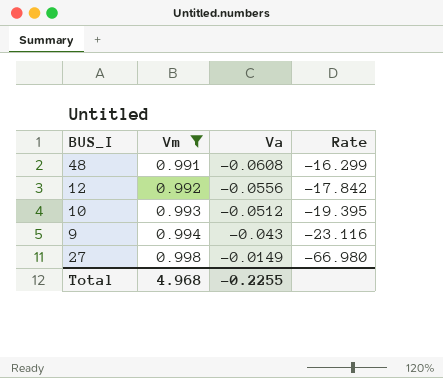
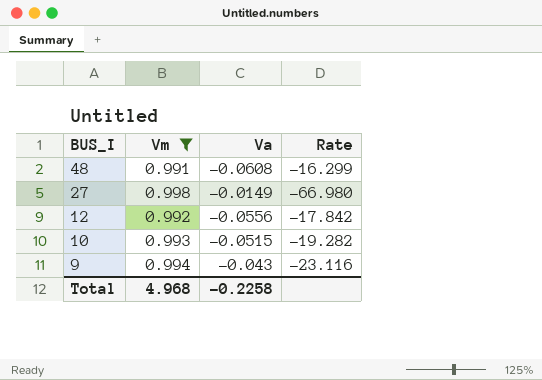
row order: Vm ascending -> BUS_I descending
10 | Va: -0.0512 -> -0.0515
10 | Rate: -19.395 -> -19.282
Total | Va: -0.2255 -> -0.2258

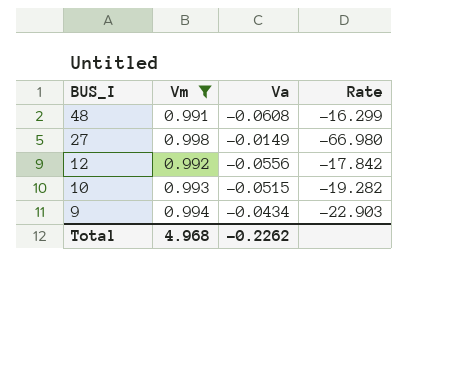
9 | Va: -0.043 -> -0.0434
9 | Rate: -23.116 -> -22.903
Total | Va: -0.2258 -> -0.2262

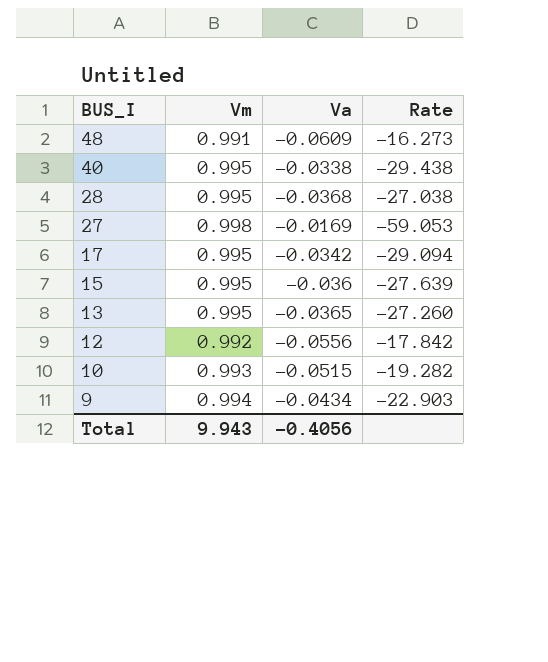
filter: Vm != 0.995 -> none
48 | Va: -0.0608 -> -0.0609
48 | Rate: -16.299 -> -16.273
27 | Va: -0.0149 -> -0.0169
27 | Rate: -66.980 -> -59.053
Total | Vm: 4.968 -> 9.943
Total | Va: -0.2262 -> -0.4056

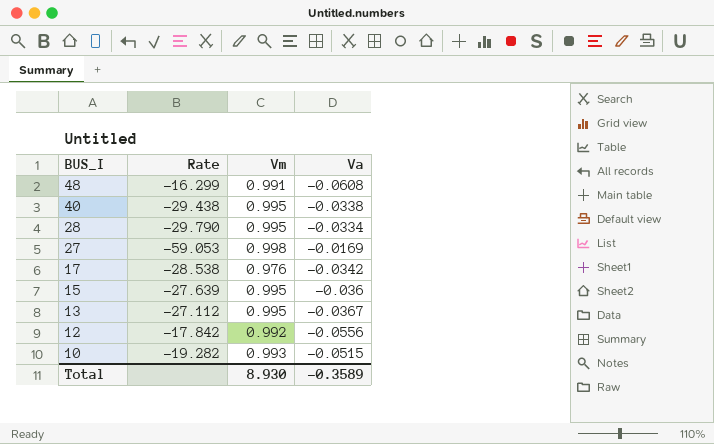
column Rate | position: 4 -> 2
row 9: 0.994 | -0.0434 | -22.903 -> none
48 | Rate: -16.273 -> -16.299
48 | Va: -0.0609 -> -0.0608
28 | Rate: -27.038 -> -29.790
28 | Va: -0.0368 -> -0.0334
17 | Rate: -29.094 -> -28.538
17 | Vm: 0.995 -> 0.976
13 | Rate: -27.260 -> -27.112
13 | Va: -0.0365 -> -0.0367
Total | Vm: 9.943 -> 8.930
Total | Va: -0.4056 -> -0.3589

